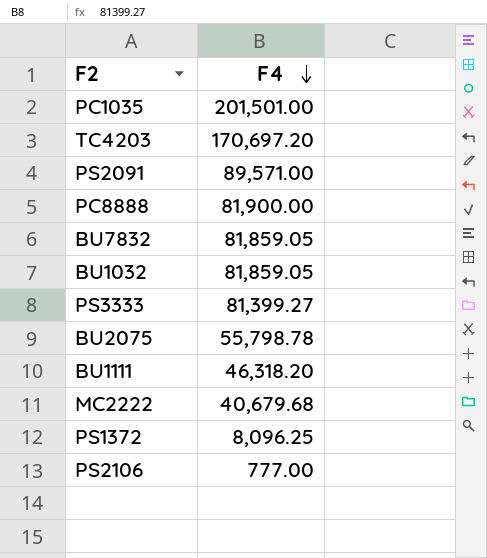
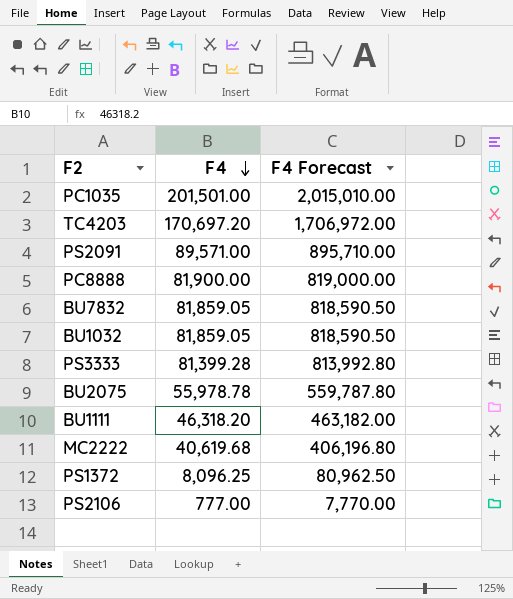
column F4 Forecast | formula: none -> [F4] * 10
PS3333 | F4: 81,399.27 -> 81,399.28
BU2075 | F4: 55,798.78 -> 55,978.78
MC2222 | F4: 40,679.68 -> 40,619.68

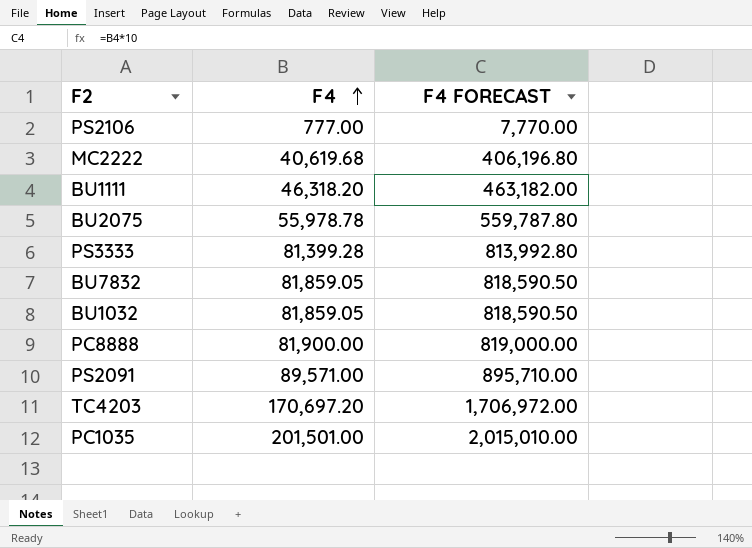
row order: F4 descending -> F4 ascending
column name: F4 Forecast -> F4 FORECAST
row PS1372: 8,096.25 | 80,962.50 -> none

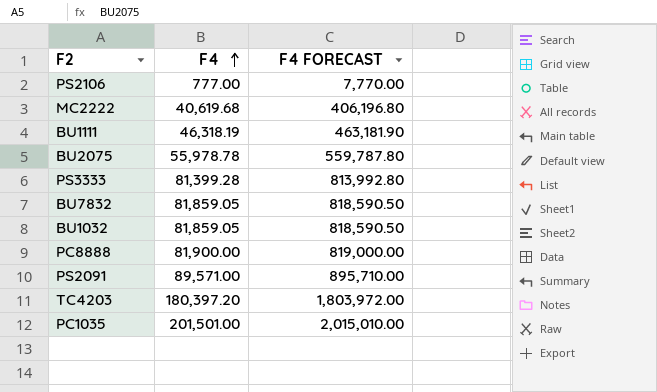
BU1111 | F4: 46,318.20 -> 46,318.19
BU1111 | F4 FORECAST: 463,182.00 -> 463,181.90
TC4203 | F4: 170,697.20 -> 180,397.20
TC4203 | F4 FORECAST: 1,706,972.00 -> 1,803,972.00

